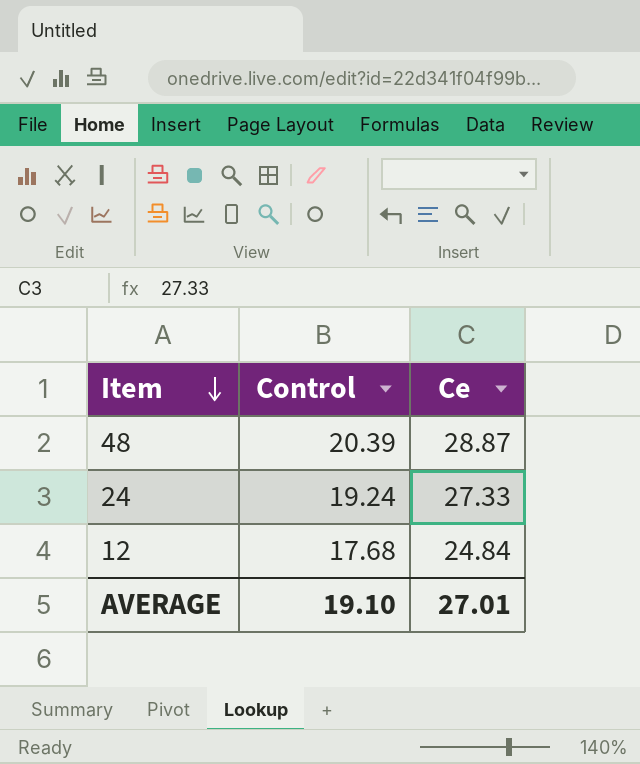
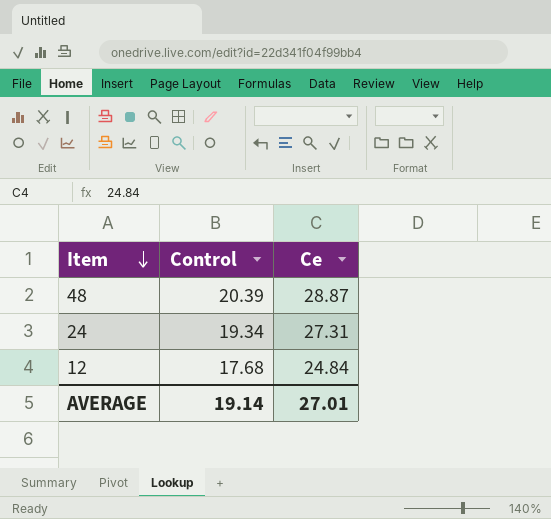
24 | Control: 19.24 -> 19.34
24 | Ce: 27.33 -> 27.31
AVERAGE | Control: 19.10 -> 19.14

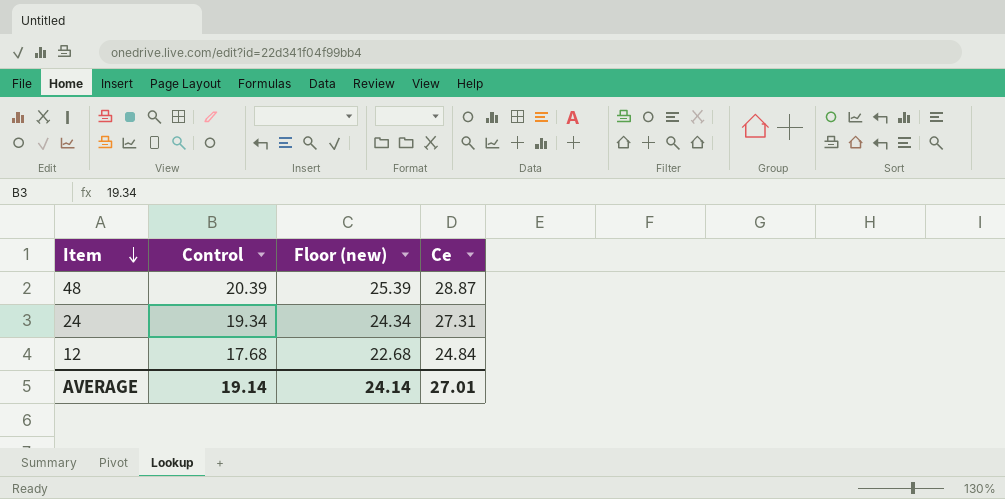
column Floor (new) | formula: none -> [Control] + 5

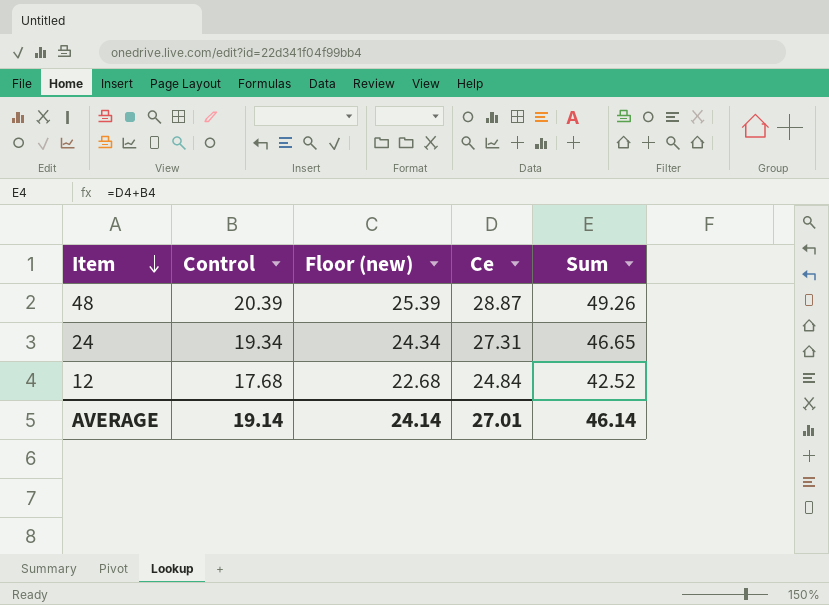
column Sum | formula: none -> [Control] + [Ce]

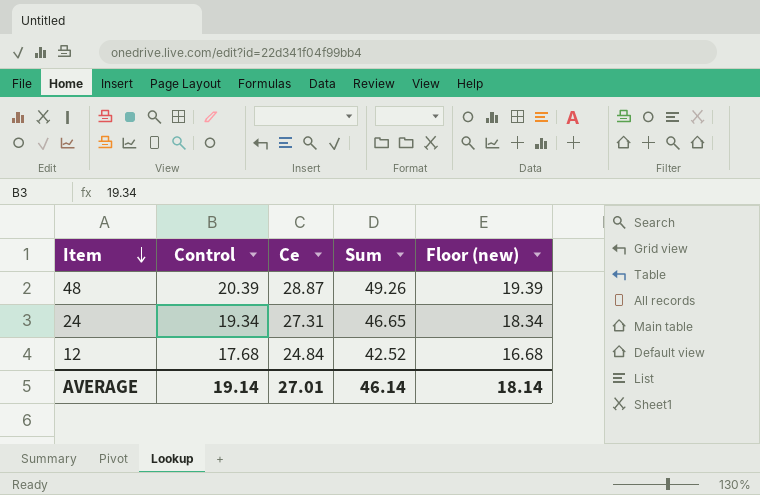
column Floor (new) | formula: [Control] + 5 -> [Control] - 1
column Floor (new) | position: 3 -> 5
AVERAGE | Floor (new): 24.14 -> 18.14

